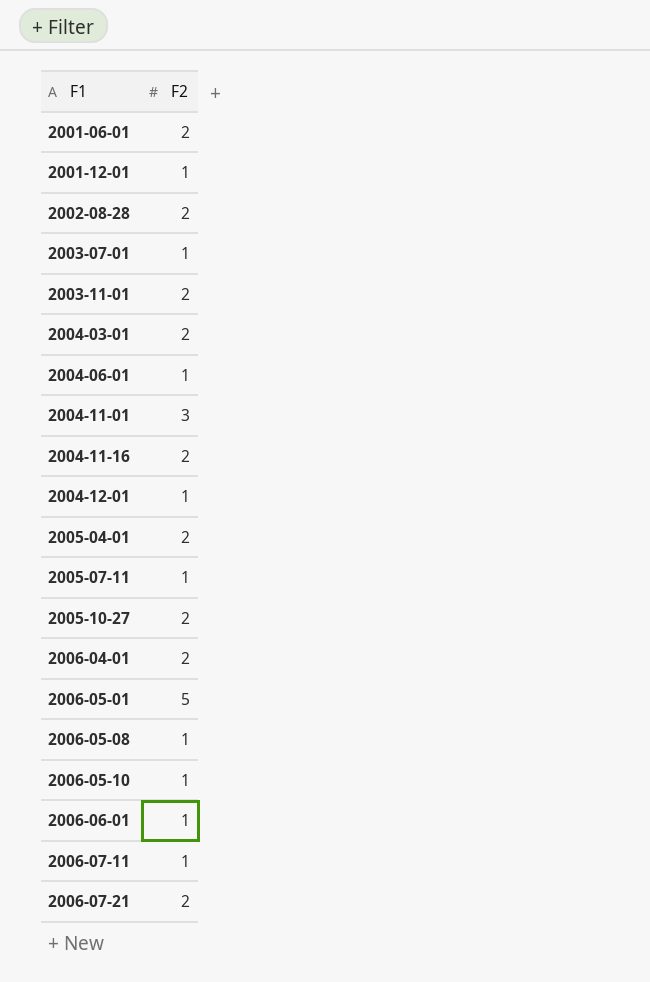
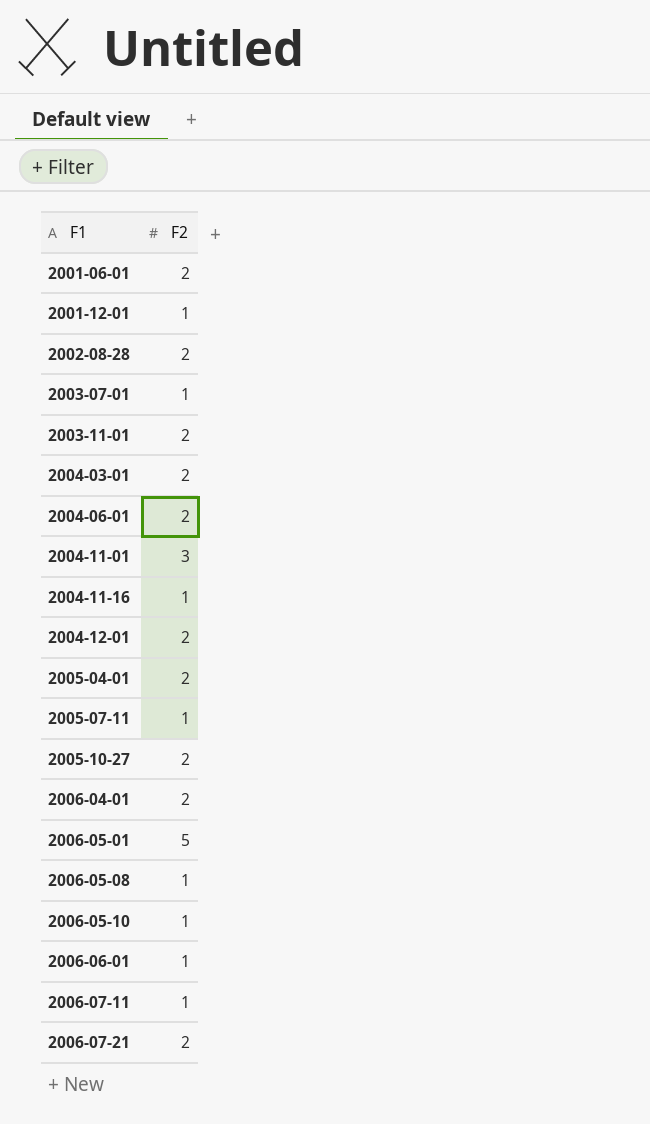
2004-06-01 | F2: 1 -> 2
2004-11-16 | F2: 2 -> 1
2004-12-01 | F2: 1 -> 2

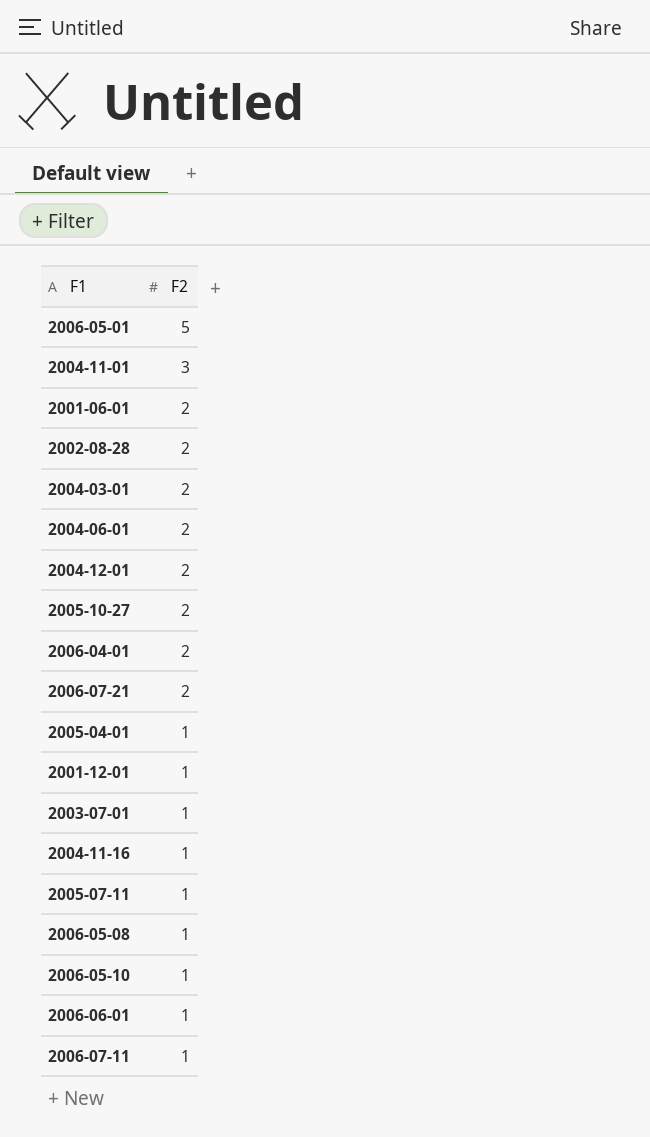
row order: F1 ascending -> F2 descending
row 2003-11-01: 2 -> none
2005-04-01 | F2: 2 -> 1

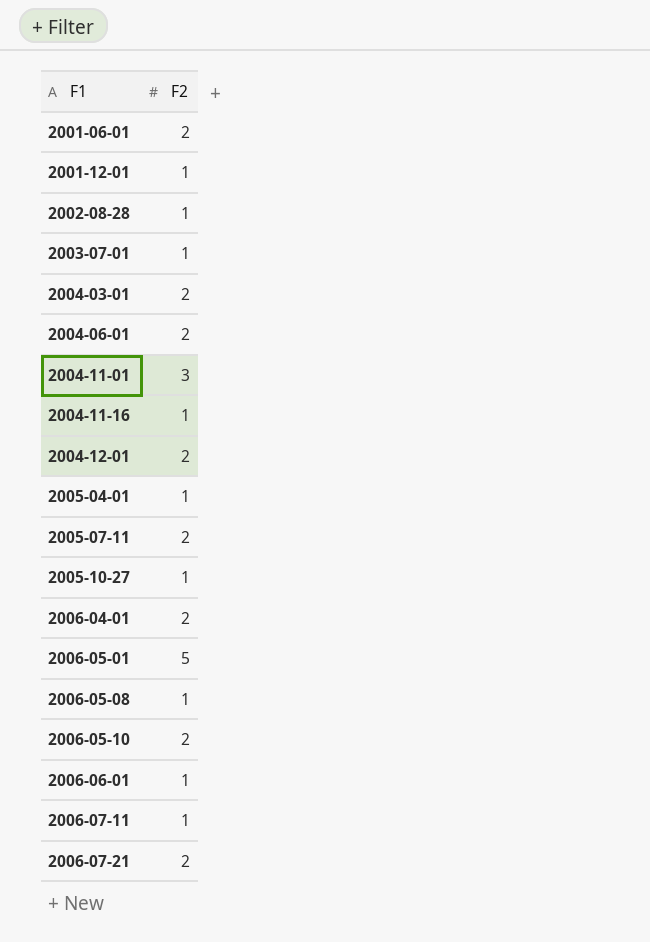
row order: F2 descending -> F1 ascending
2002-08-28 | F2: 2 -> 1
2005-07-11 | F2: 1 -> 2
2005-10-27 | F2: 2 -> 1
2006-05-10 | F2: 1 -> 2

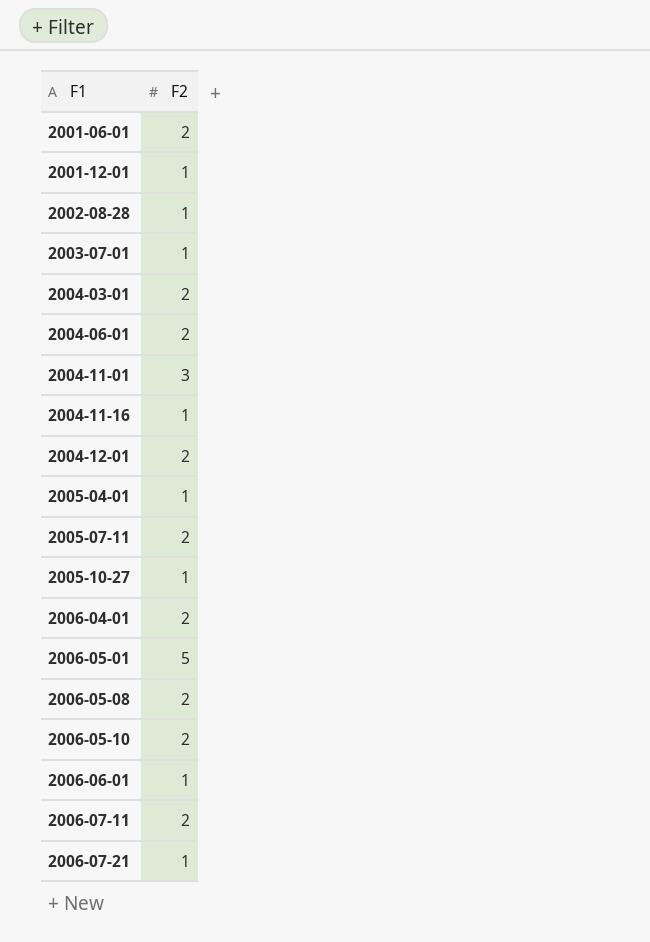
2006-05-08 | F2: 1 -> 2
2006-07-11 | F2: 1 -> 2
2006-07-21 | F2: 2 -> 1

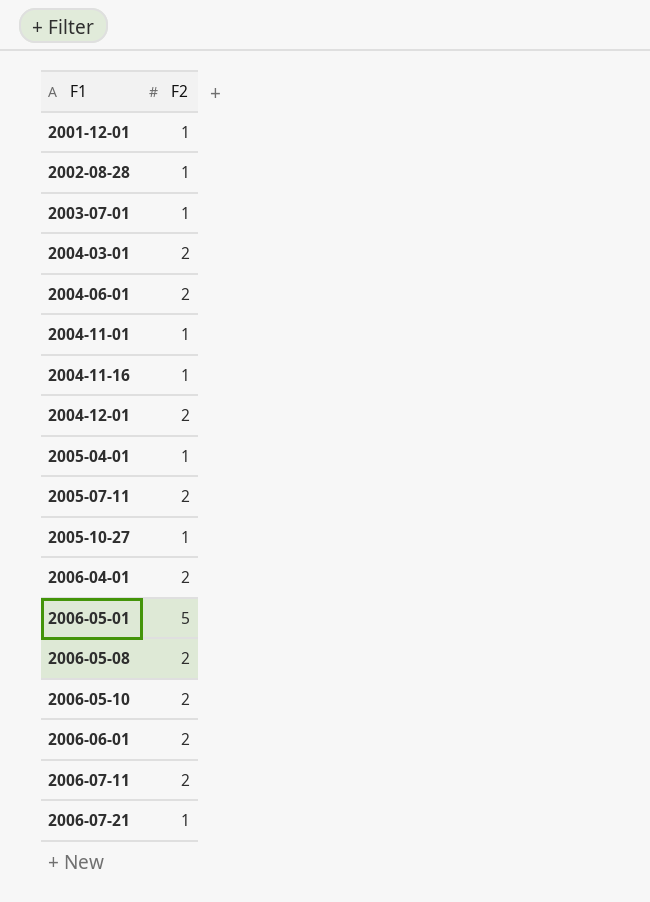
row 2001-06-01: 2 -> none
2004-11-01 | F2: 3 -> 1
2006-06-01 | F2: 1 -> 2

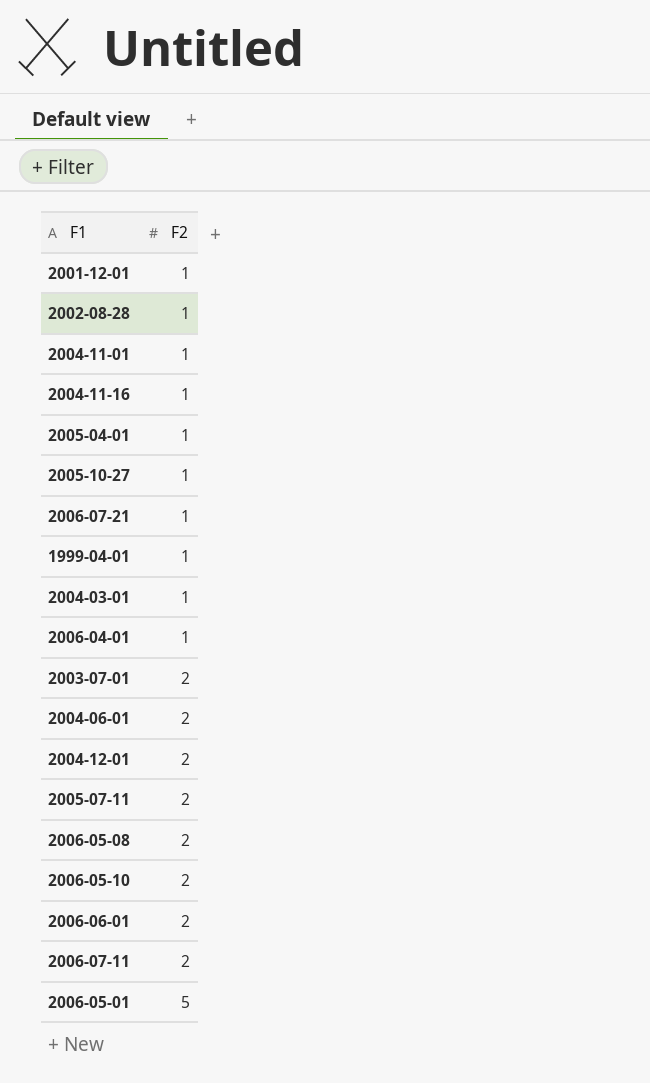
row order: F1 ascending -> F2 ascending
row 1999-04-01: none -> 1
2004-03-01 | F2: 2 -> 1
2006-04-01 | F2: 2 -> 1
2003-07-01 | F2: 1 -> 2

